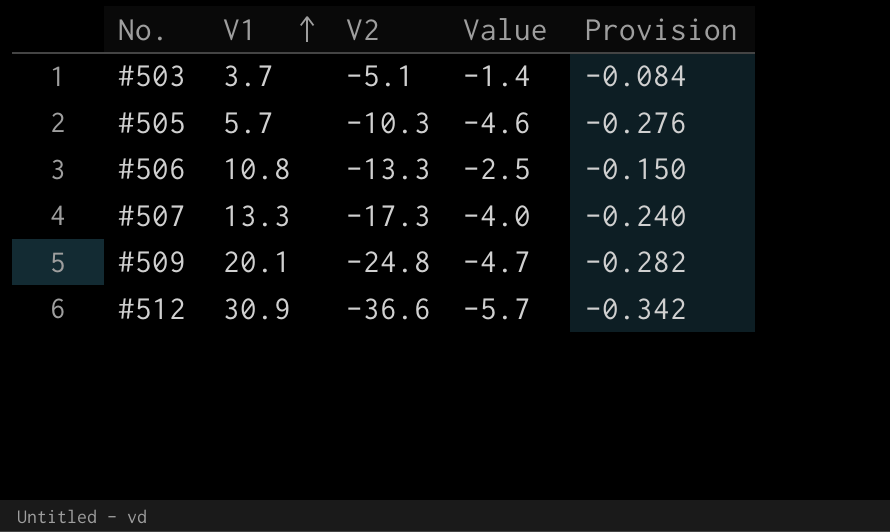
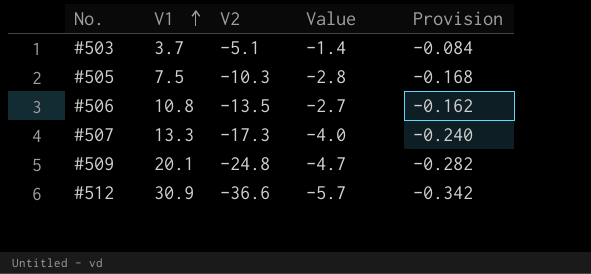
#505 | V1: 5.7 -> 7.5
#505 | Value: -4.6 -> -2.8
#505 | Provision: -0.276 -> -0.168
#506 | V2: -13.3 -> -13.5
#506 | Value: -2.5 -> -2.7
#506 | Provision: -0.150 -> -0.162

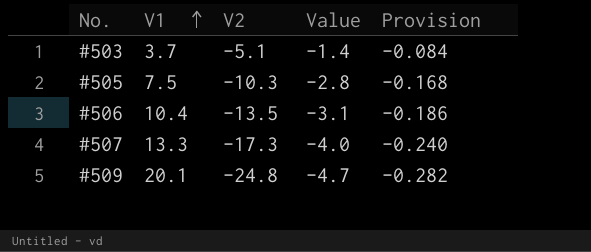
row #512: 30.9 | -36.6 | -5.7 | -0.342 -> none
#506 | V1: 10.8 -> 10.4
#506 | Value: -2.7 -> -3.1
#506 | Provision: -0.162 -> -0.186

